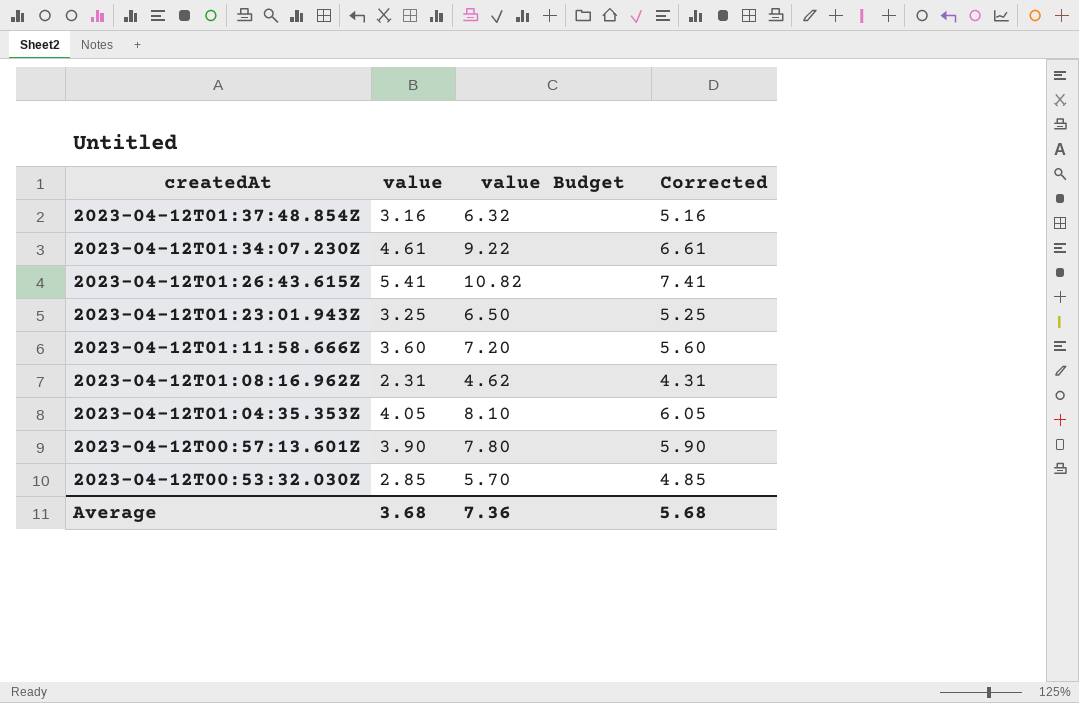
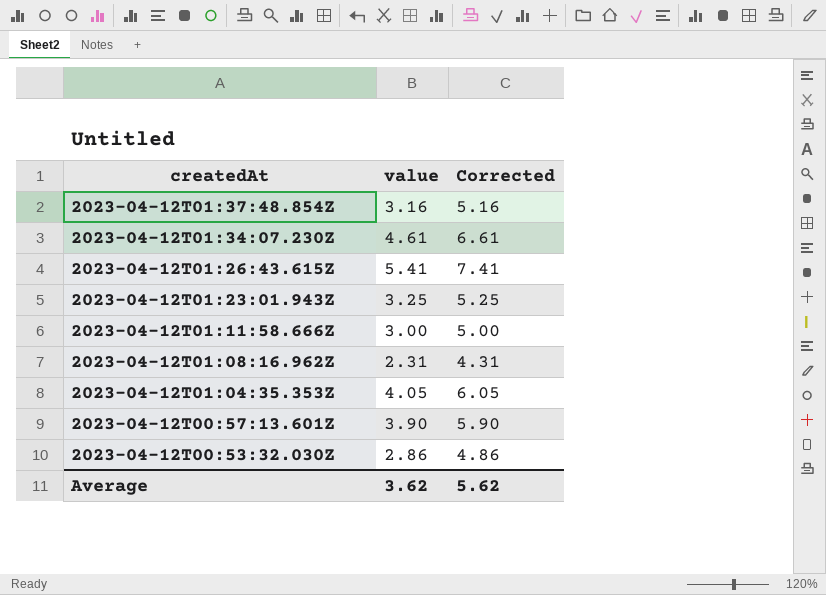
column value Budget | formula: [value] * 2 -> none
2023-04-12T01:11:58.666Z | value: 3.60 -> 3.00
2023-04-12T01:11:58.666Z | Corrected: 5.60 -> 5.00
2023-04-12T00:53:32.030Z | value: 2.85 -> 2.86
2023-04-12T00:53:32.030Z | Corrected: 4.85 -> 4.86
Average | value: 3.68 -> 3.62
Average | Corrected: 5.68 -> 5.62

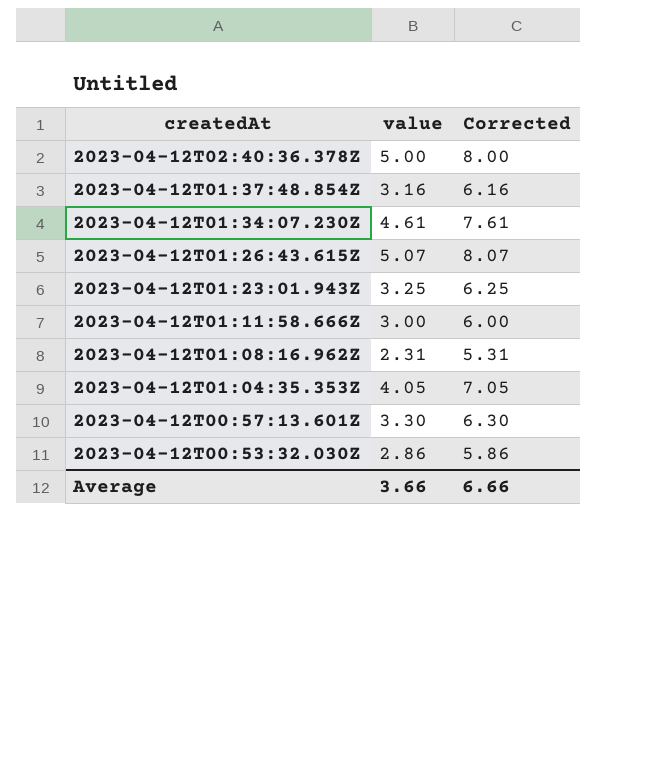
column Corrected | formula: [value] + 2 -> [value] + 3
row 2023-04-12T02:40:36.378Z: none -> 5.00 | 8.00
2023-04-12T01:26:43.615Z | value: 5.41 -> 5.07
2023-04-12T00:57:13.601Z | value: 3.90 -> 3.30
Average | value: 3.62 -> 3.66
Average | Corrected: 5.62 -> 6.66

